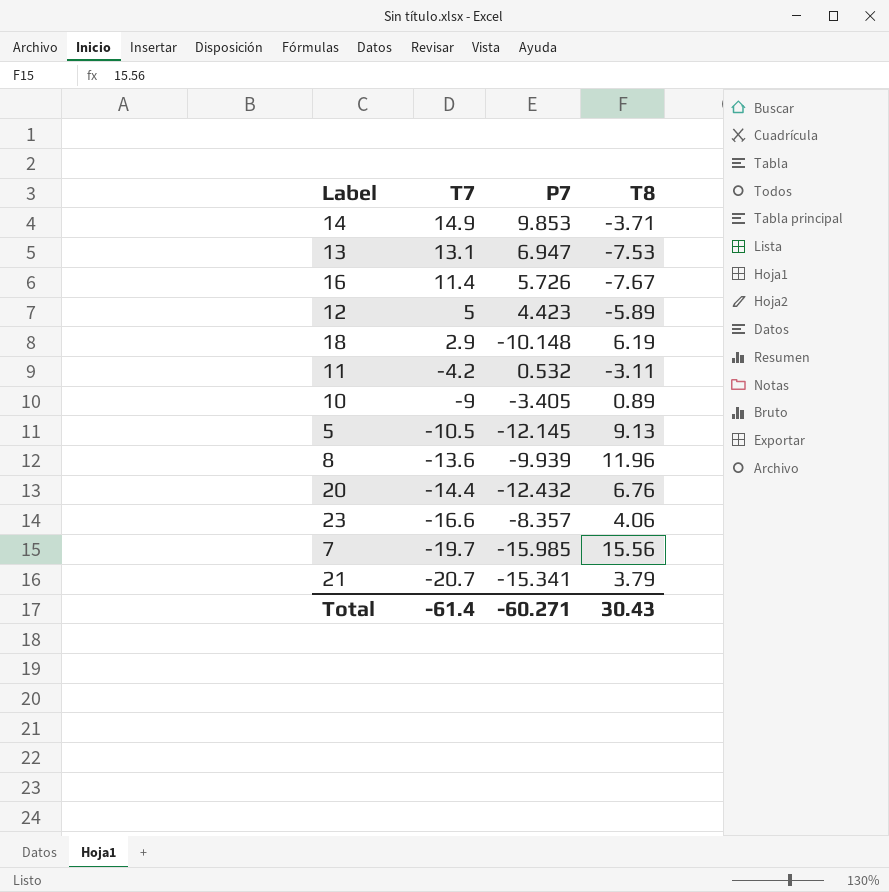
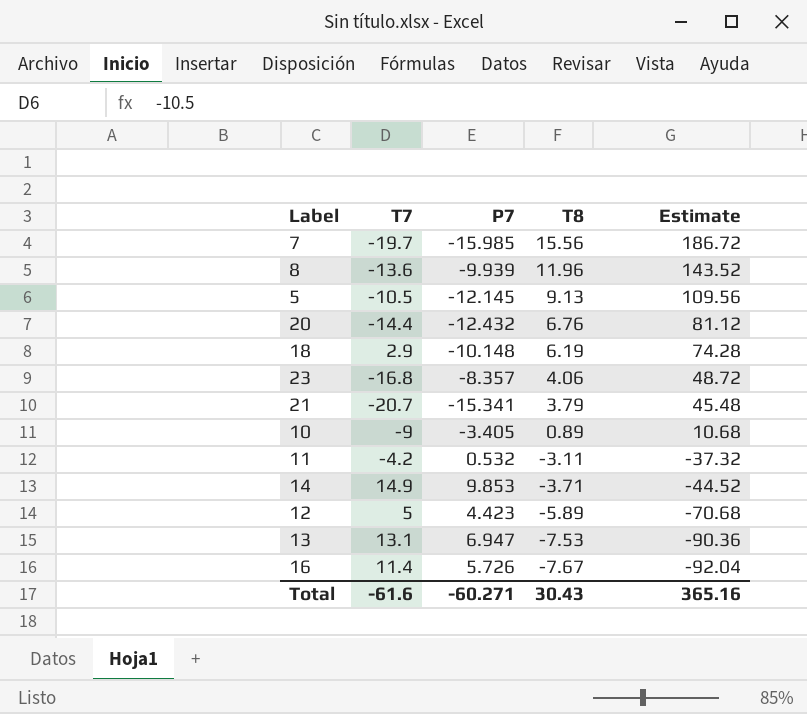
row order: T7 descending -> T8 descending
column Estimate | formula: none -> [T8] * 12
23 | T7: -16.6 -> -16.8
Total | T7: -61.4 -> -61.6

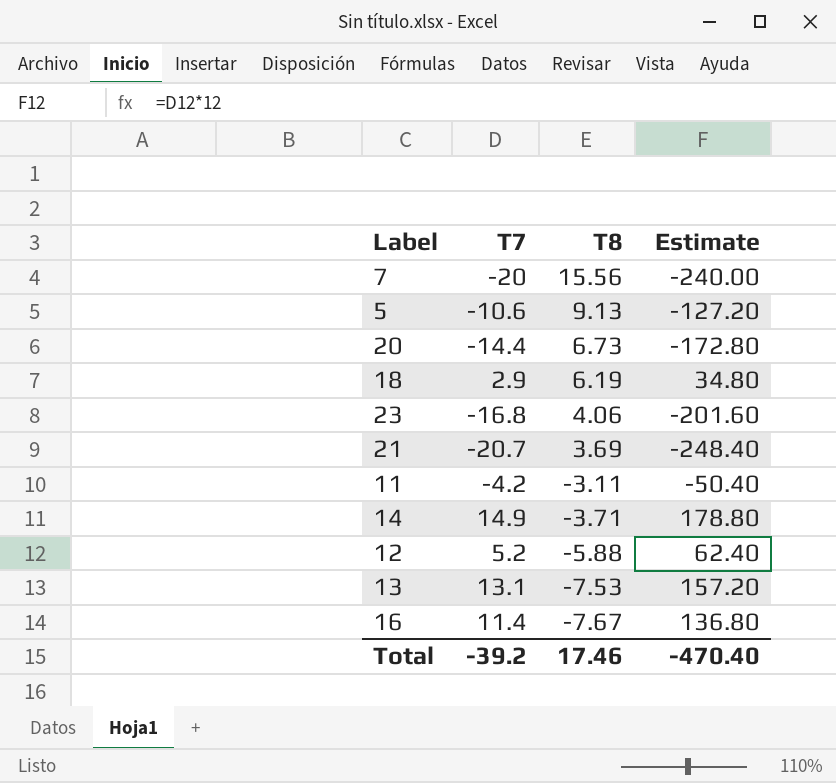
column P7 | position: 3 -> none
column Estimate | formula: [T8] * 12 -> [T7] * 12
row 8: -13.6 | -9.939 | 11.96 | 143.52 -> none
row 10: -9 | -3.405 | 0.89 | 10.68 -> none
7 | T7: -19.7 -> -20
5 | T7: -10.5 -> -10.6
20 | T8: 6.76 -> 6.73
21 | T8: 3.79 -> 3.69
12 | T7: 5 -> 5.2
12 | T8: -5.89 -> -5.88
Total | T7: -61.6 -> -39.2
Total | T8: 30.43 -> 17.46
Total | Estimate: 365.16 -> -470.40

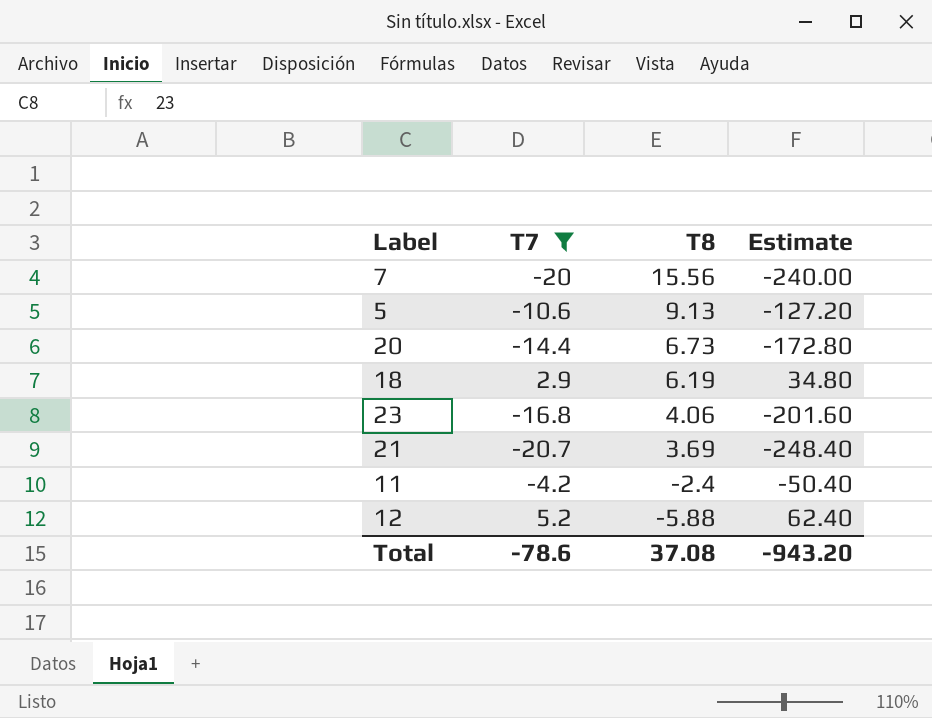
filter: none -> T7 <= 5.2
11 | T8: -3.11 -> -2.4
Total | T7: -39.2 -> -78.6
Total | T8: 17.46 -> 37.08
Total | Estimate: -470.40 -> -943.20

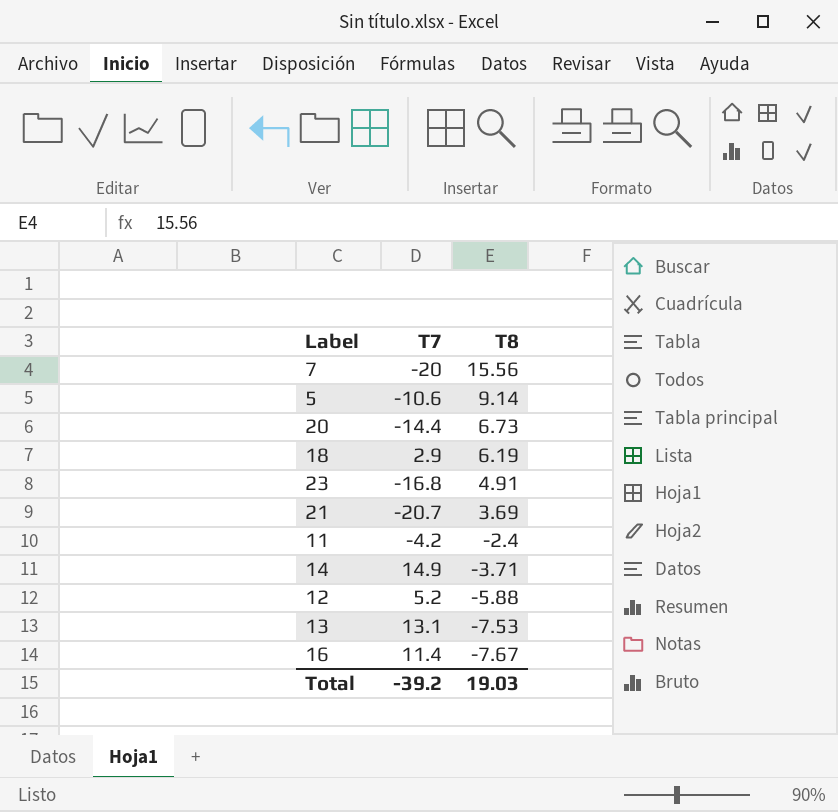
filter: T7 <= 5.2 -> none
column Estimate | formula: [T7] * 12 -> none
5 | T8: 9.13 -> 9.14
23 | T8: 4.06 -> 4.91
Total | T7: -78.6 -> -39.2
Total | T8: 37.08 -> 19.03

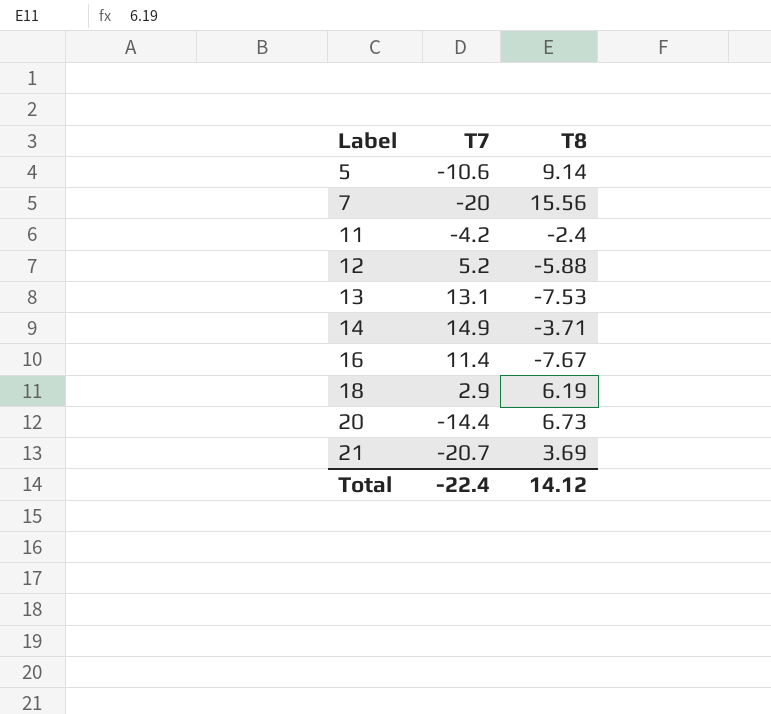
row order: T8 descending -> Label ascending
row 23: -16.8 | 4.91 -> none
Total | T7: -39.2 -> -22.4
Total | T8: 19.03 -> 14.12

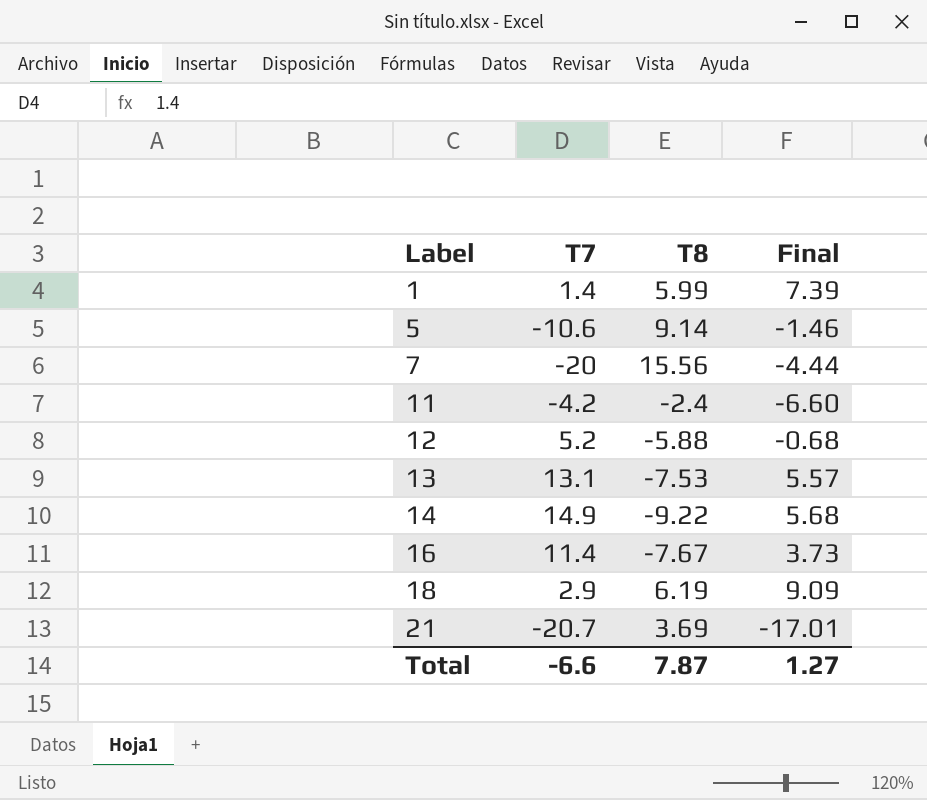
column Final | formula: none -> [T7] + [T8]
row 20: -14.4 | 6.73 -> none
row 1: none -> 1.4 | 5.99 | 7.39
14 | T8: -3.71 -> -9.22
Total | T7: -22.4 -> -6.6
Total | T8: 14.12 -> 7.87

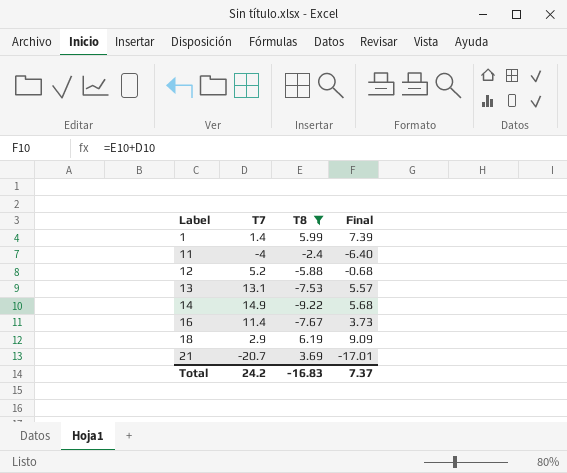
filter: none -> T8 <= 6.19
11 | T7: -4.2 -> -4
11 | Final: -6.60 -> -6.40
Total | T7: -6.6 -> 24.2
Total | T8: 7.87 -> -16.83
Total | Final: 1.27 -> 7.37

